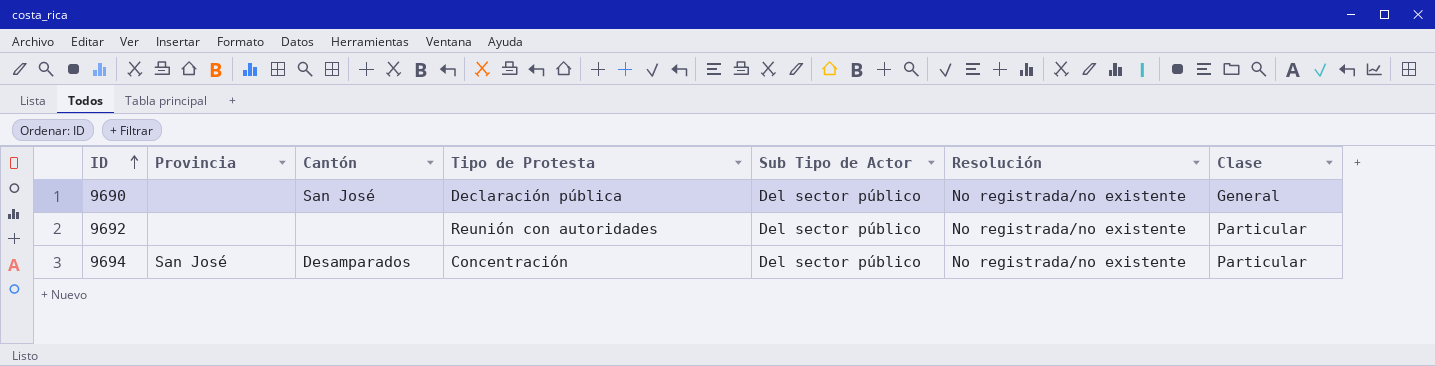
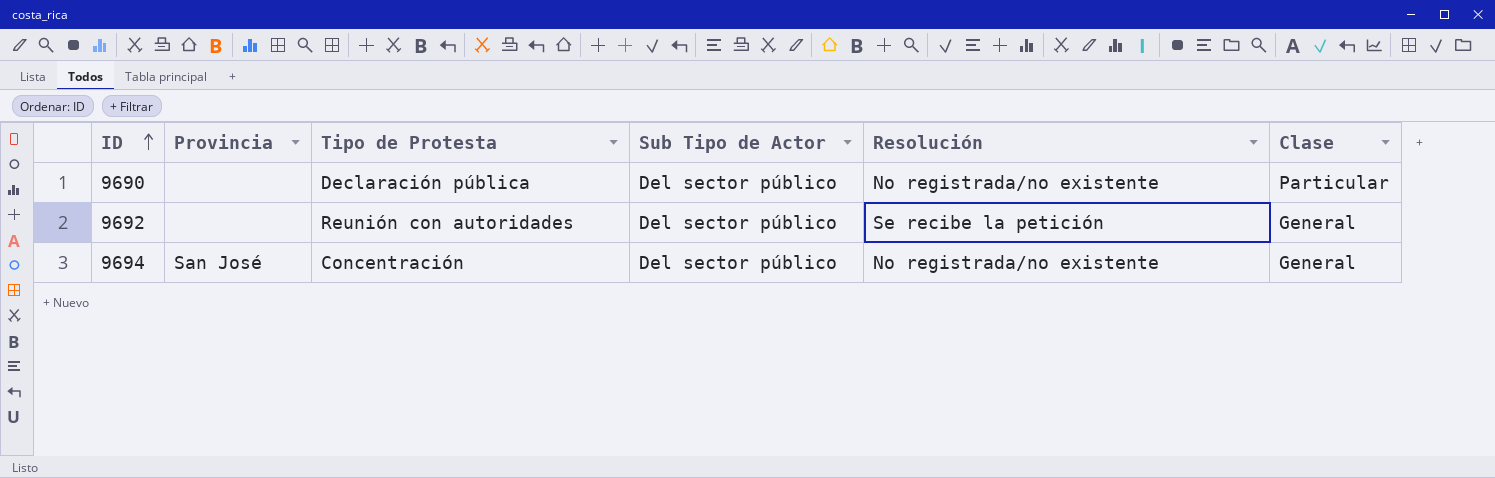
column Cantón | position: 3 -> none
9690 | Clase: General -> Particular
9692 | Resolución: No registrada/no existente -> Se recibe la petición
9692 | Clase: Particular -> General
9694 | Clase: Particular -> General

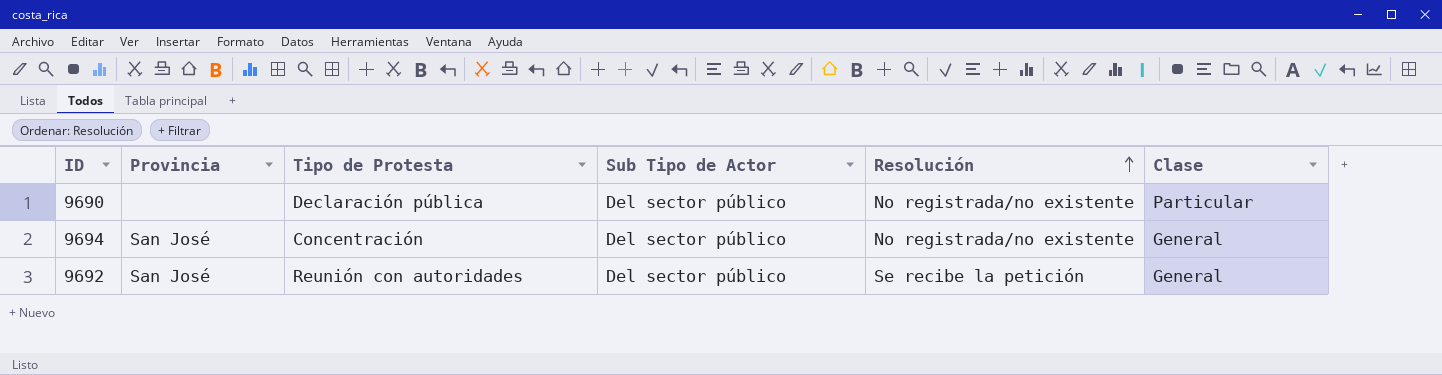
row order: ID ascending -> Resolución ascending
9692 | Provincia: none -> San José

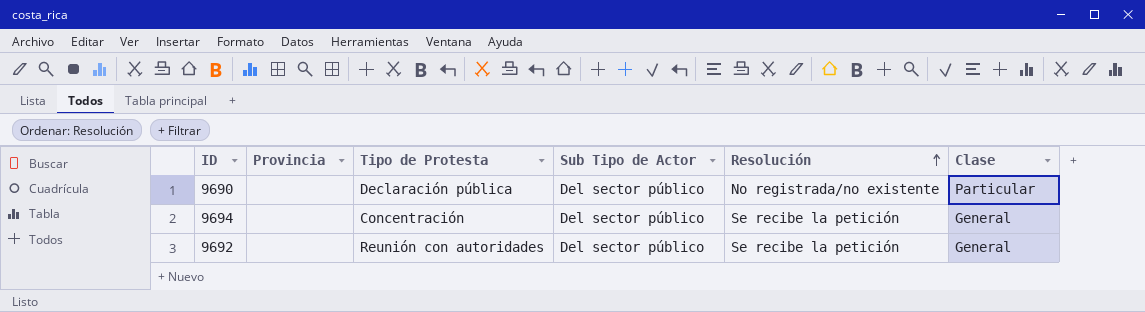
9694 | Provincia: San José -> none
9694 | Resolución: No registrada/no existente -> Se recibe la petición
9692 | Provincia: San José -> none

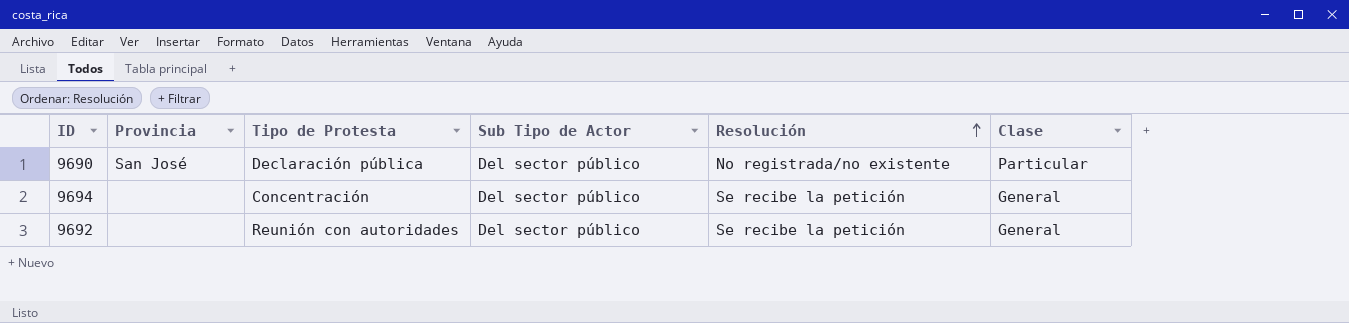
9690 | Provincia: none -> San José

